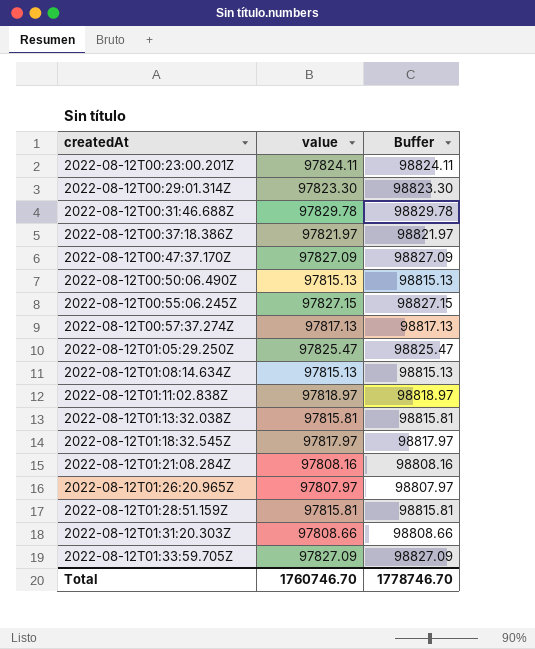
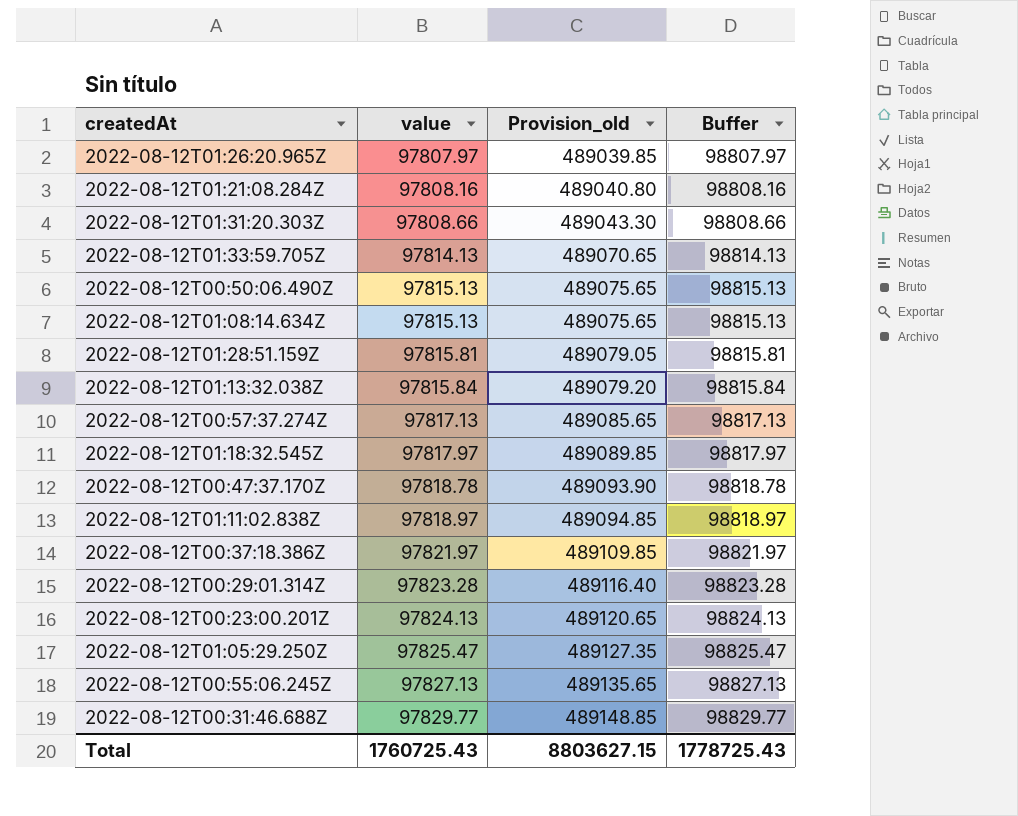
row order: createdAt ascending -> value ascending
column Provision_old | formula: none -> [value] * 5
2022-08-12T01:33:59.705Z | value: 97827.09 -> 97814.13
2022-08-12T01:33:59.705Z | Buffer: 98827.09 -> 98814.13
2022-08-12T01:13:32.038Z | value: 97815.81 -> 97815.84
2022-08-12T01:13:32.038Z | Buffer: 98815.81 -> 98815.84
2022-08-12T00:47:37.170Z | value: 97827.09 -> 97818.78
2022-08-12T00:47:37.170Z | Buffer: 98827.09 -> 98818.78
2022-08-12T00:29:01.314Z | value: 97823.30 -> 97823.28
2022-08-12T00:29:01.314Z | Buffer: 98823.30 -> 98823.28
2022-08-12T00:23:00.201Z | value: 97824.11 -> 97824.13
2022-08-12T00:23:00.201Z | Buffer: 98824.11 -> 98824.13
2022-08-12T00:55:06.245Z | value: 97827.15 -> 97827.13
2022-08-12T00:55:06.245Z | Buffer: 98827.15 -> 98827.13
2022-08-12T00:31:46.688Z | value: 97829.78 -> 97829.77
2022-08-12T00:31:46.688Z | Buffer: 98829.78 -> 98829.77
Total | value: 1760746.70 -> 1760725.43
Total | Buffer: 1778746.70 -> 1778725.43

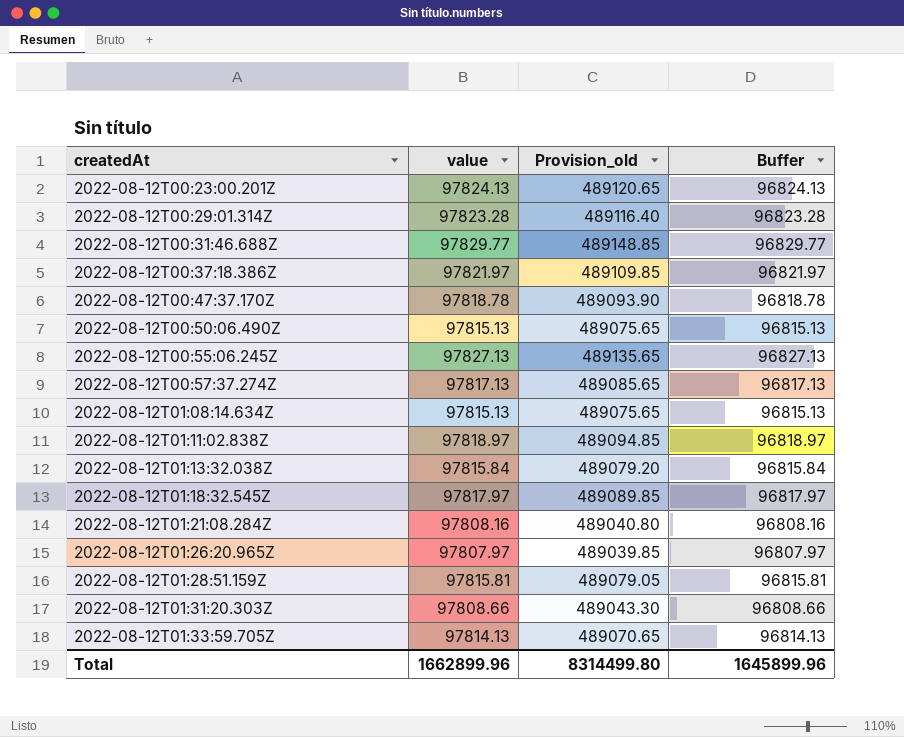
row order: value ascending -> createdAt ascending
column Buffer | formula: [value] + 1000 -> [value] - 1000
row 2022-08-12T01:05:29.250Z: 97825.47 | 489127.35 | 98825.47 -> none
Total | value: 1760725.43 -> 1662899.96
Total | Provision_old: 8803627.15 -> 8314499.80
Total | Buffer: 1778725.43 -> 1645899.96

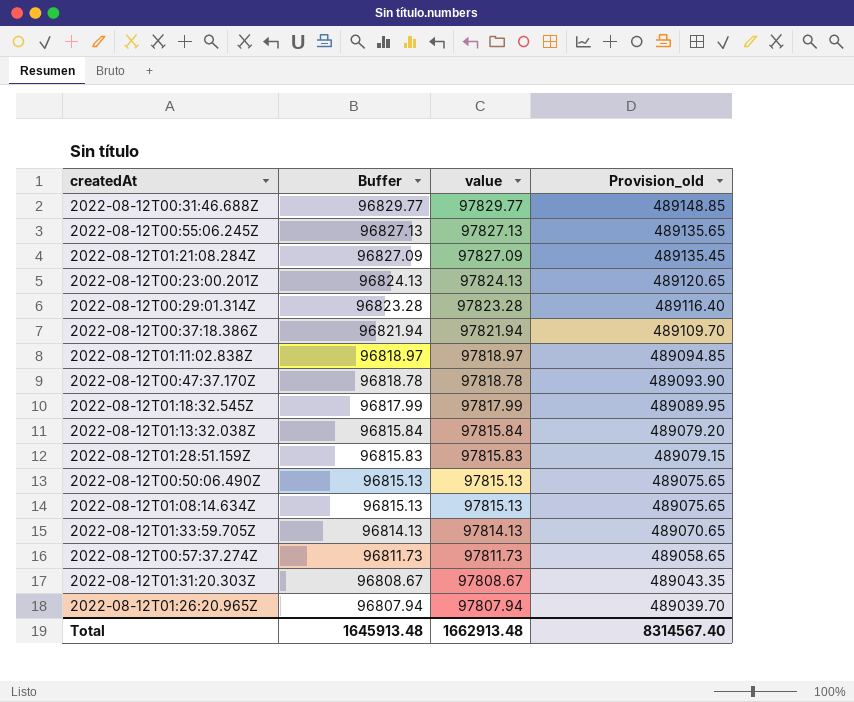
row order: createdAt ascending -> Buffer descending
column Buffer | position: 4 -> 2
2022-08-12T01:21:08.284Z | Buffer: 96808.16 -> 96827.09
2022-08-12T01:21:08.284Z | value: 97808.16 -> 97827.09
2022-08-12T01:21:08.284Z | Provision_old: 489040.80 -> 489135.45
2022-08-12T00:37:18.386Z | Buffer: 96821.97 -> 96821.94
2022-08-12T00:37:18.386Z | value: 97821.97 -> 97821.94
2022-08-12T00:37:18.386Z | Provision_old: 489109.85 -> 489109.70
2022-08-12T01:18:32.545Z | Buffer: 96817.97 -> 96817.99
2022-08-12T01:18:32.545Z | value: 97817.97 -> 97817.99
2022-08-12T01:18:32.545Z | Provision_old: 489089.85 -> 489089.95
2022-08-12T01:28:51.159Z | Buffer: 96815.81 -> 96815.83
2022-08-12T01:28:51.159Z | value: 97815.81 -> 97815.83
2022-08-12T01:28:51.159Z | Provision_old: 489079.05 -> 489079.15
2022-08-12T00:57:37.274Z | Buffer: 96817.13 -> 96811.73
2022-08-12T00:57:37.274Z | value: 97817.13 -> 97811.73
2022-08-12T00:57:37.274Z | Provision_old: 489085.65 -> 489058.65
2022-08-12T01:31:20.303Z | Buffer: 96808.66 -> 96808.67
2022-08-12T01:31:20.303Z | value: 97808.66 -> 97808.67
2022-08-12T01:31:20.303Z | Provision_old: 489043.30 -> 489043.35
2022-08-12T01:26:20.965Z | Buffer: 96807.97 -> 96807.94
2022-08-12T01:26:20.965Z | value: 97807.97 -> 97807.94
2022-08-12T01:26:20.965Z | Provision_old: 489039.85 -> 489039.70
Total | Buffer: 1645899.96 -> 1645913.48
Total | value: 1662899.96 -> 1662913.48
Total | Provision_old: 8314499.80 -> 8314567.40

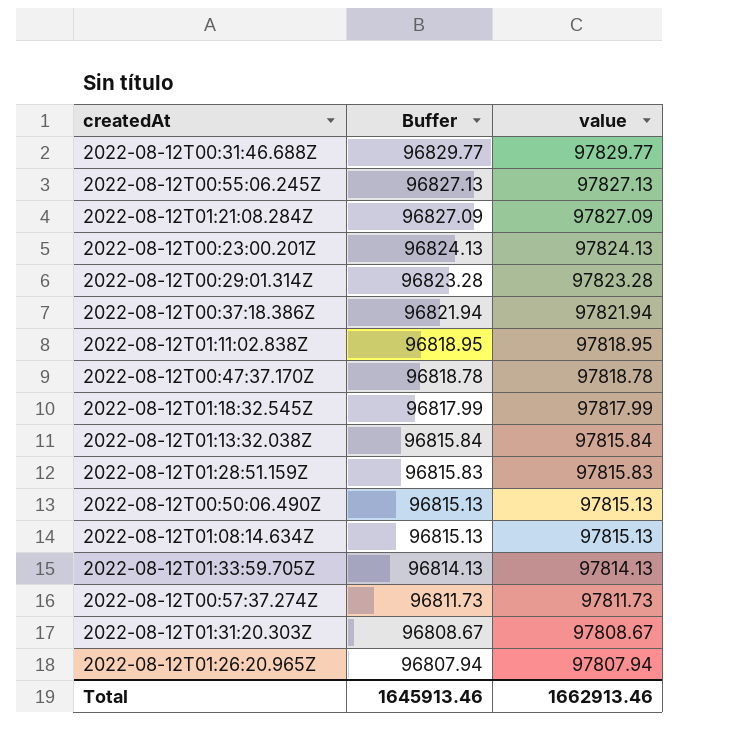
column Provision_old | formula: [value] * 5 -> none
2022-08-12T01:11:02.838Z | Buffer: 96818.97 -> 96818.95
2022-08-12T01:11:02.838Z | value: 97818.97 -> 97818.95
Total | Buffer: 1645913.48 -> 1645913.46
Total | value: 1662913.48 -> 1662913.46

